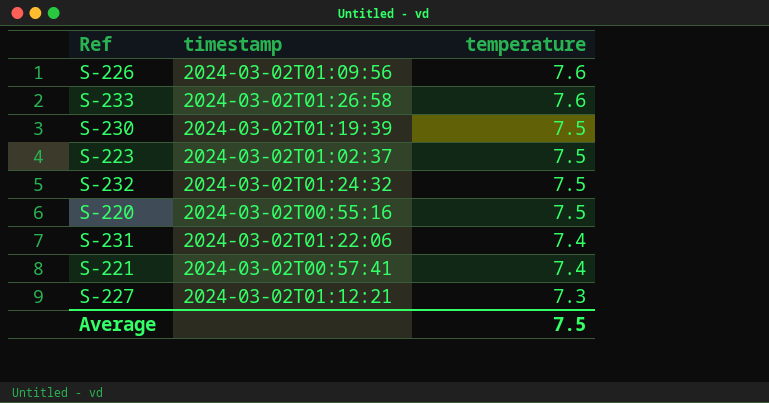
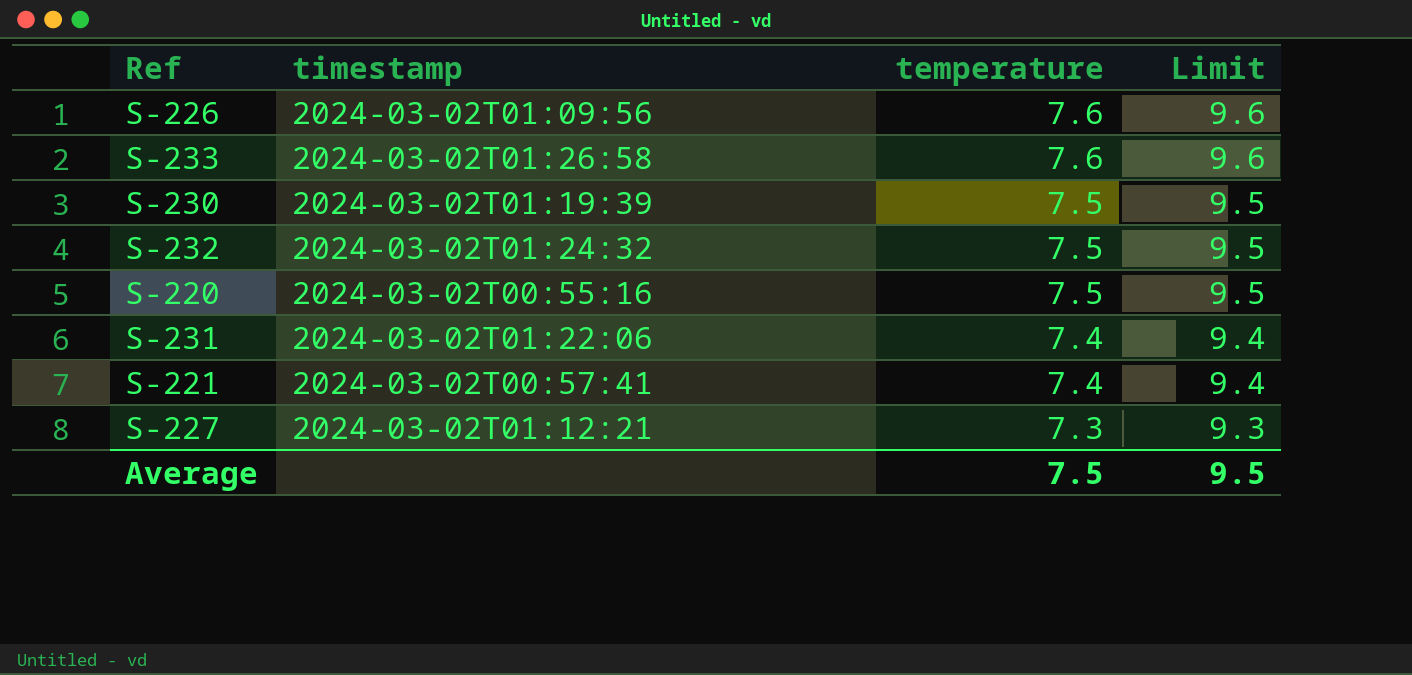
column Limit | formula: none -> [temperature] + 2
row S-223: 2024-03-02T01:02:37 | 7.5 -> none

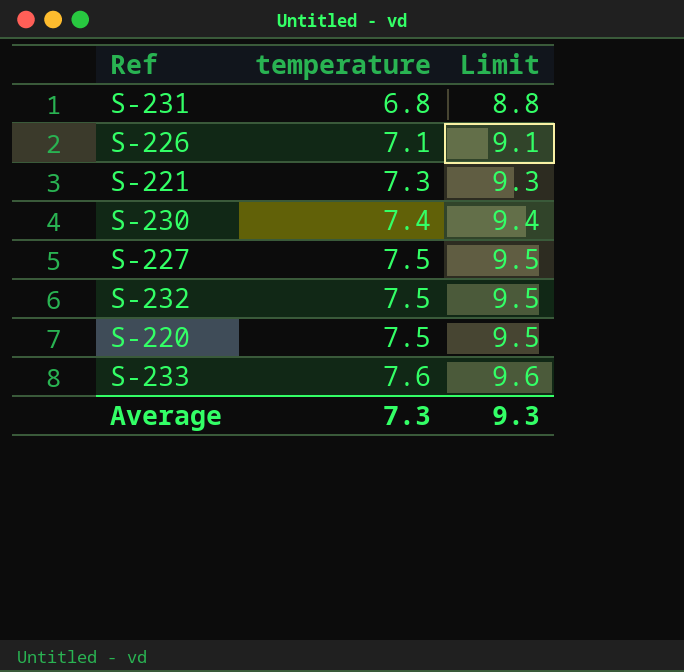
row order: temperature descending -> temperature ascending
column timestamp | position: 2 -> none
S-231 | temperature: 7.4 -> 6.8
S-231 | Limit: 9.4 -> 8.8
S-226 | temperature: 7.6 -> 7.1
S-226 | Limit: 9.6 -> 9.1
S-221 | temperature: 7.4 -> 7.3
S-221 | Limit: 9.4 -> 9.3
S-230 | temperature: 7.5 -> 7.4
S-230 | Limit: 9.5 -> 9.4
S-227 | temperature: 7.3 -> 7.5
S-227 | Limit: 9.3 -> 9.5
Average | temperature: 7.5 -> 7.3
Average | Limit: 9.5 -> 9.3

